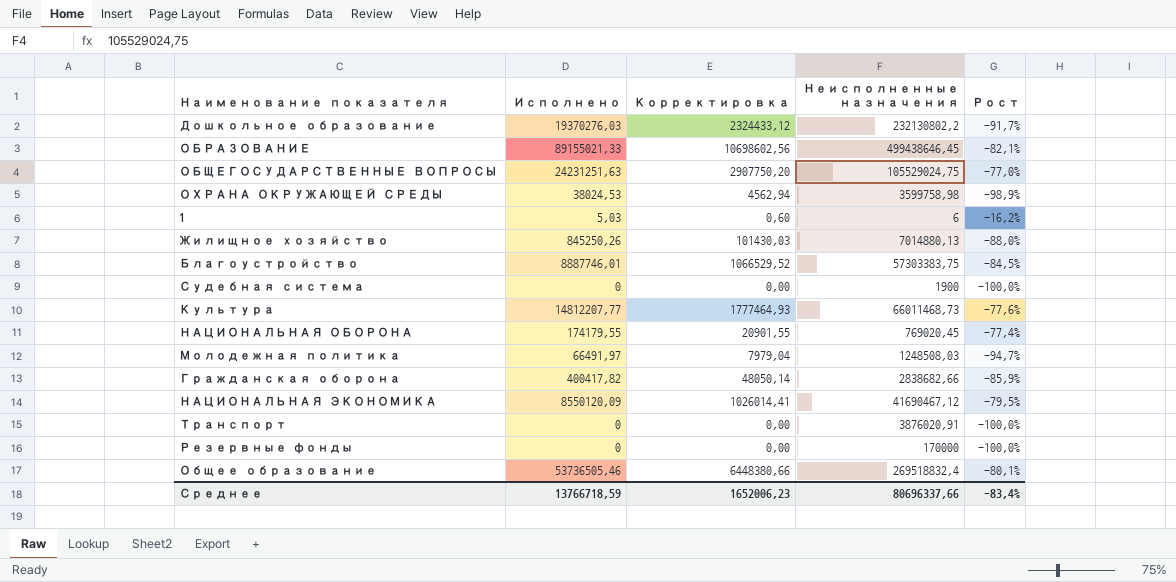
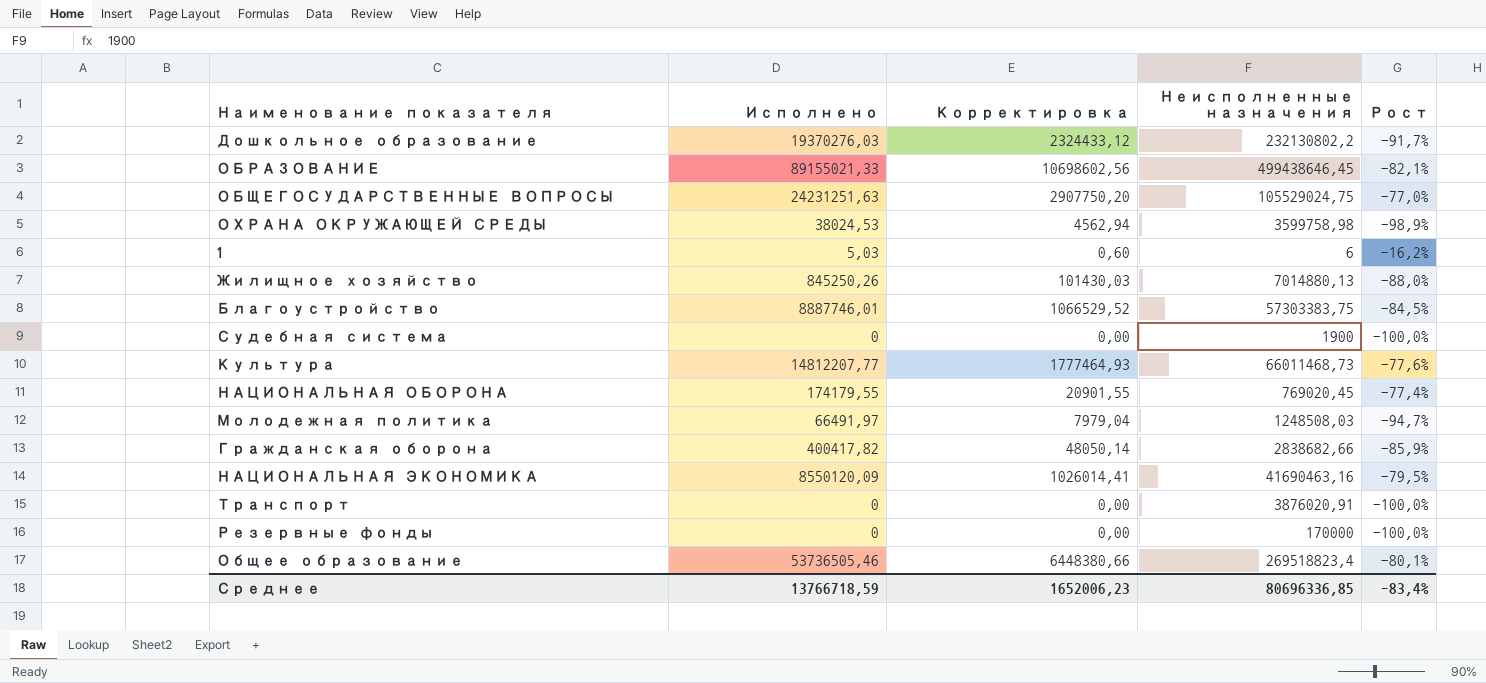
НАЦИОНАЛЬНАЯ ЭКОНОМИКА | Неисполненные назначения: 41690467,12 -> 41690463,16
Общее образование | Неисполненные назначения: 269518832,4 -> 269518823,4
Среднее | Неисполненные назначения: 80696337,66 -> 80696336,85

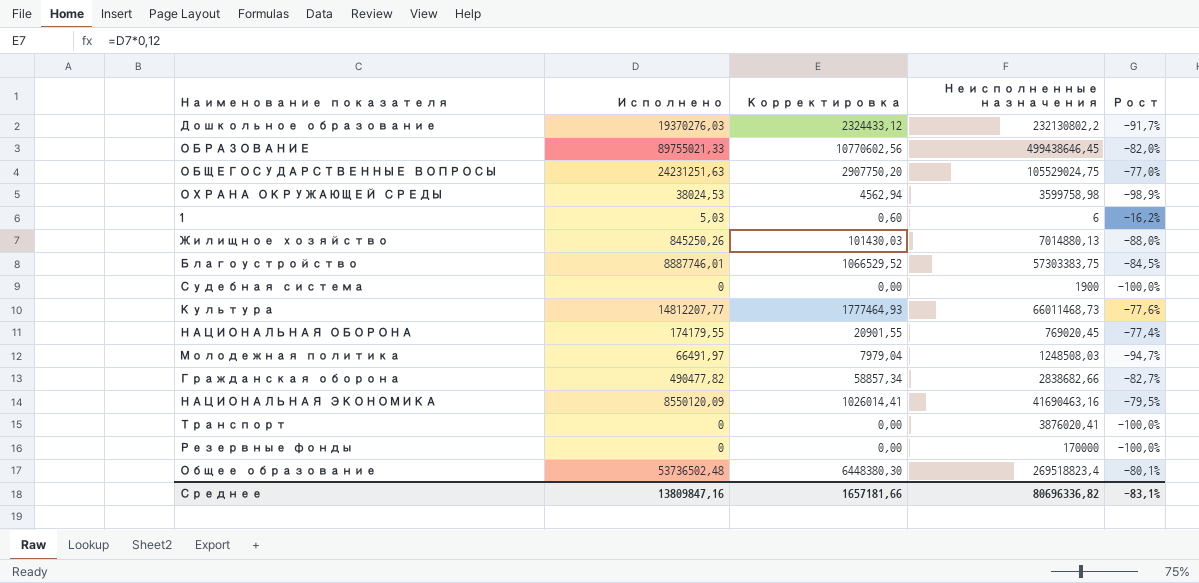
ОБРАЗОВАНИЕ | Исполнено: 89155021,33 -> 89755021,33
ОБРАЗОВАНИЕ | Корректировка: 10698602,56 -> 10770602,56
ОБРАЗОВАНИЕ | Рост: -82,1% -> -82,0%
Гражданская оборона | Исполнено: 400417,82 -> 490477,82
Гражданская оборона | Корректировка: 48050,14 -> 58857,34
Гражданская оборона | Рост: -85,9% -> -82,7%
Транспорт | Неисполненные назначения: 3876020,91 -> 3876020,41
Общее образование | Исполнено: 53736505,46 -> 53736502,48
Общее образование | Корректировка: 6448380,66 -> 6448380,30
Среднее | Исполнено: 13766718,59 -> 13809847,16
Среднее | Корректировка: 1652006,23 -> 1657181,66
Среднее | Неисполненные назначения: 80696336,85 -> 80696336,82
Среднее | Рост: -83,4% -> -83,1%

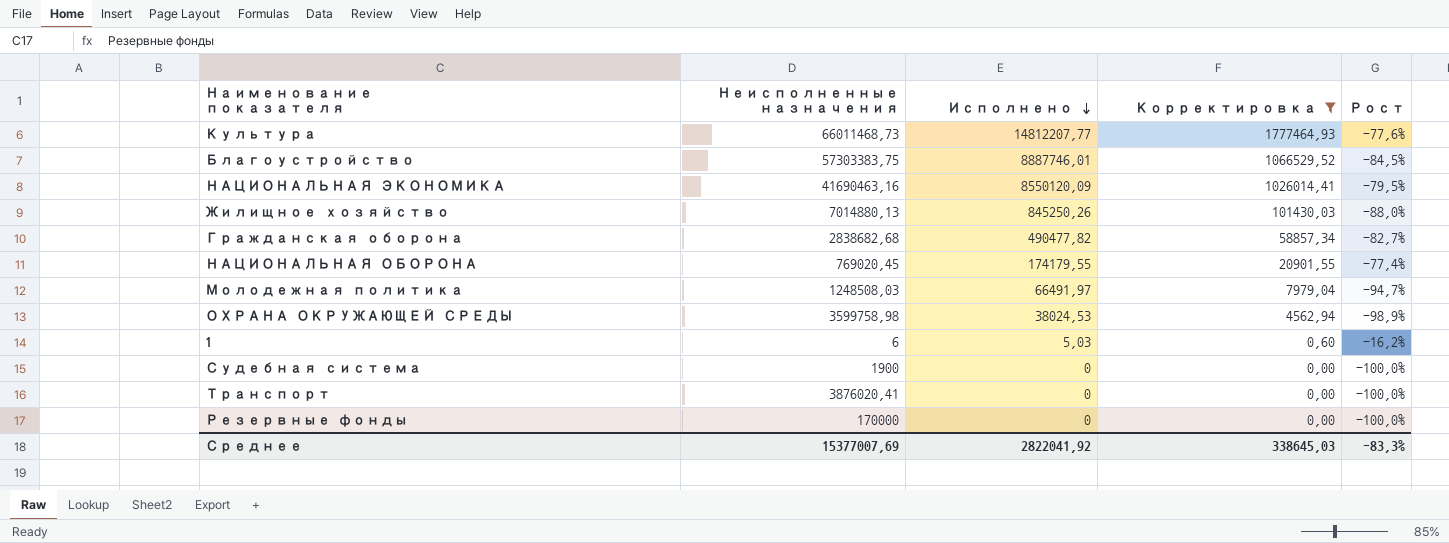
filter: none -> Корректировка <= 1777464,93
row order: none -> Исполнено descending
column Неисполненные назначения | position: 4 -> 2
Гражданская оборона | Неисполненные назначения: 2838682,66 -> 2838682,68
Среднее | Неисполненные назначения: 80696336,82 -> 15377007,69
Среднее | Исполнено: 13809847,16 -> 2822041,92
Среднее | Корректировка: 1657181,66 -> 338645,03
Среднее | Рост: -83,1% -> -83,3%

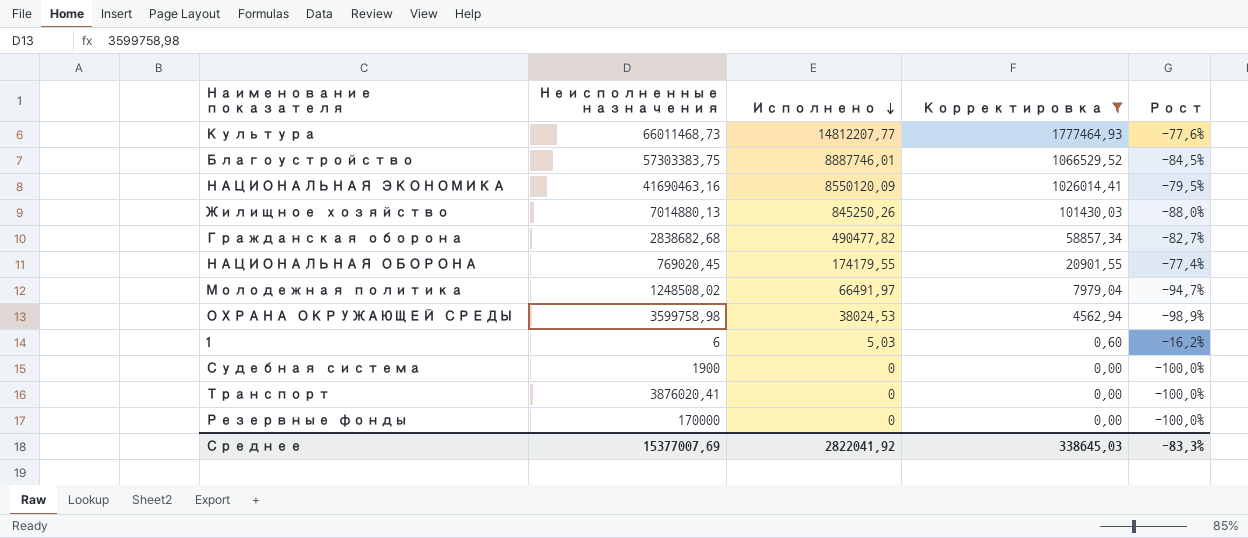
Молодежная политика | Неисполненные назначения: 1248508,03 -> 1248508,02

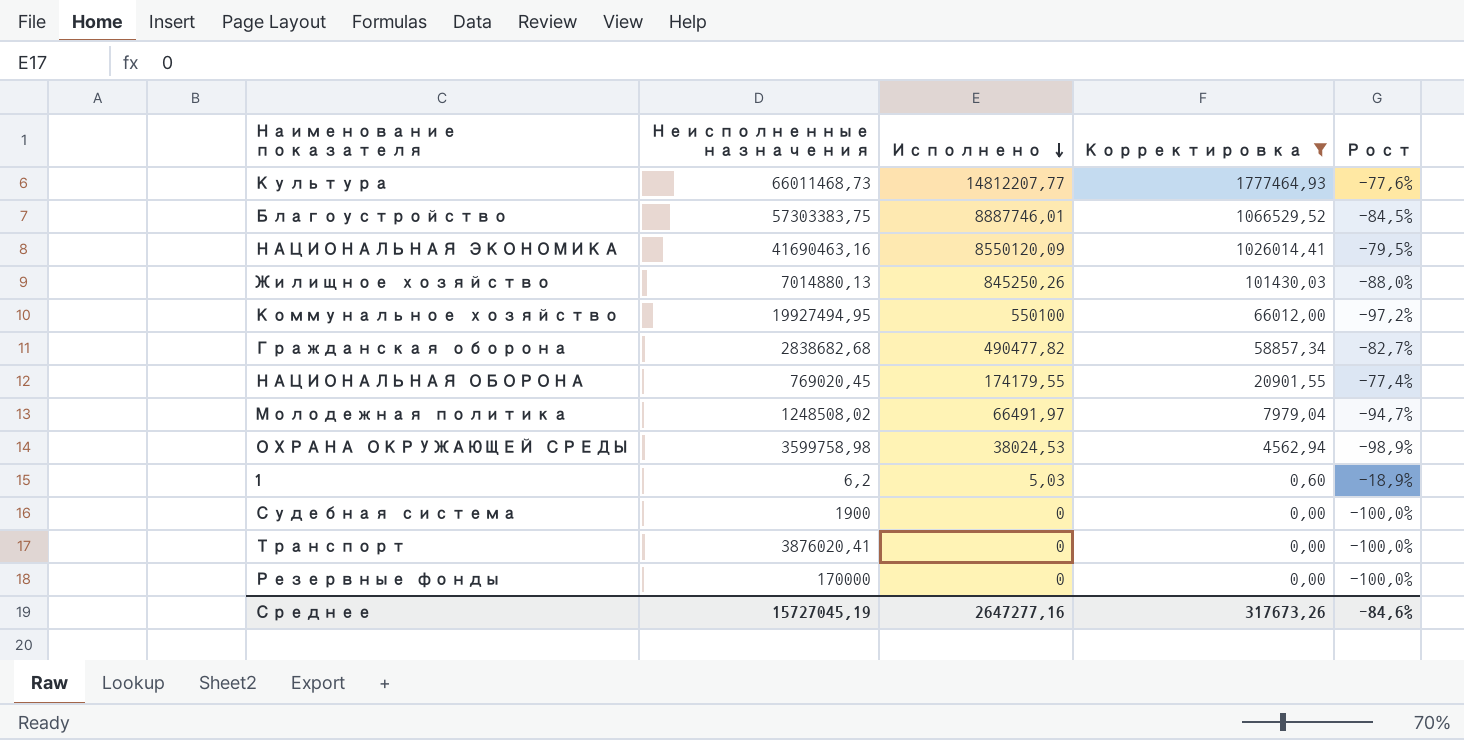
row Коммунальное хозяйство: none -> 19927494,95 | 550100 | 66012,00 | -97,2%
1 | Неисполненные назначения: 6 -> 6,2
1 | Рост: -16,2% -> -18,9%
Среднее | Неисполненные назначения: 15377007,69 -> 15727045,19
Среднее | Исполнено: 2822041,92 -> 2647277,16
Среднее | Корректировка: 338645,03 -> 317673,26
Среднее | Рост: -83,3% -> -84,6%

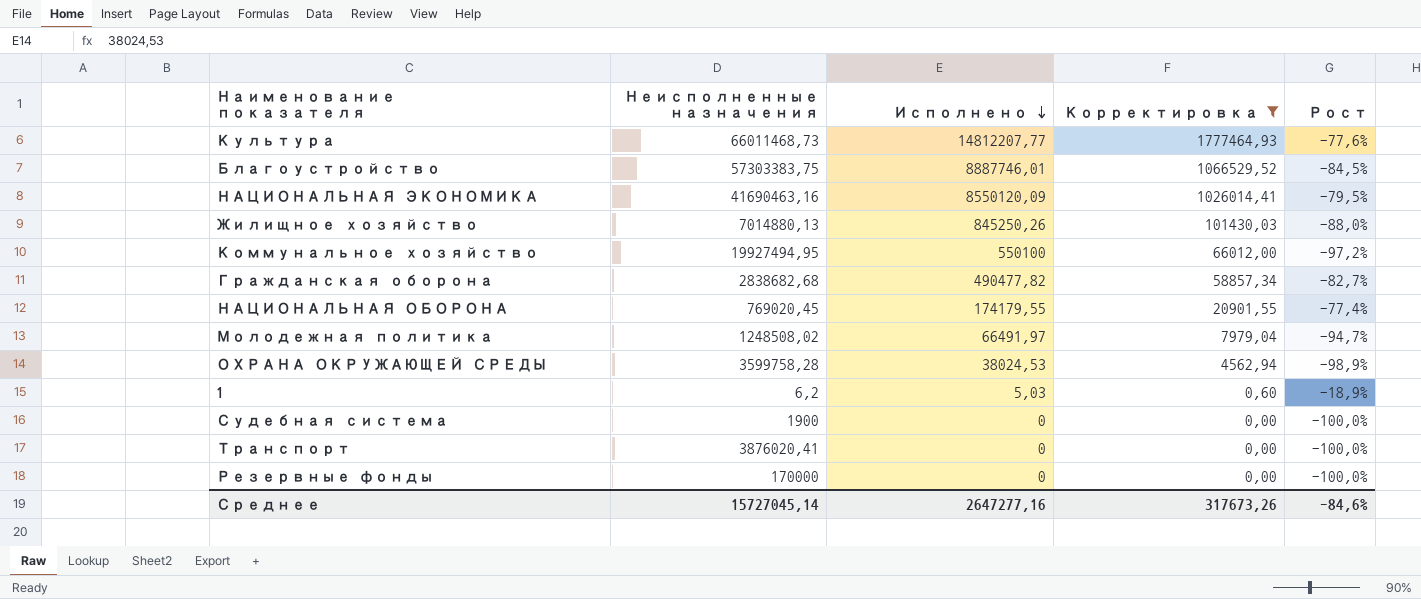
ОХРАНА ОКРУЖАЮЩЕЙ СРЕДЫ | Неисполненные назначения: 3599758,98 -> 3599758,28
Среднее | Неисполненные назначения: 15727045,19 -> 15727045,14

